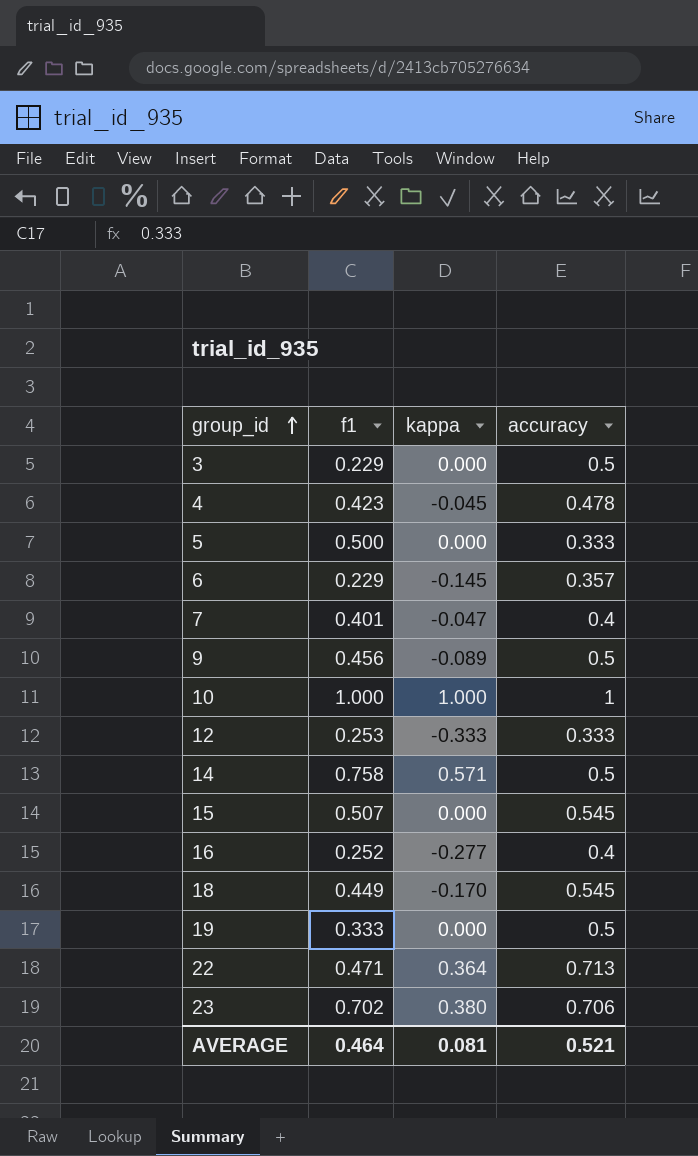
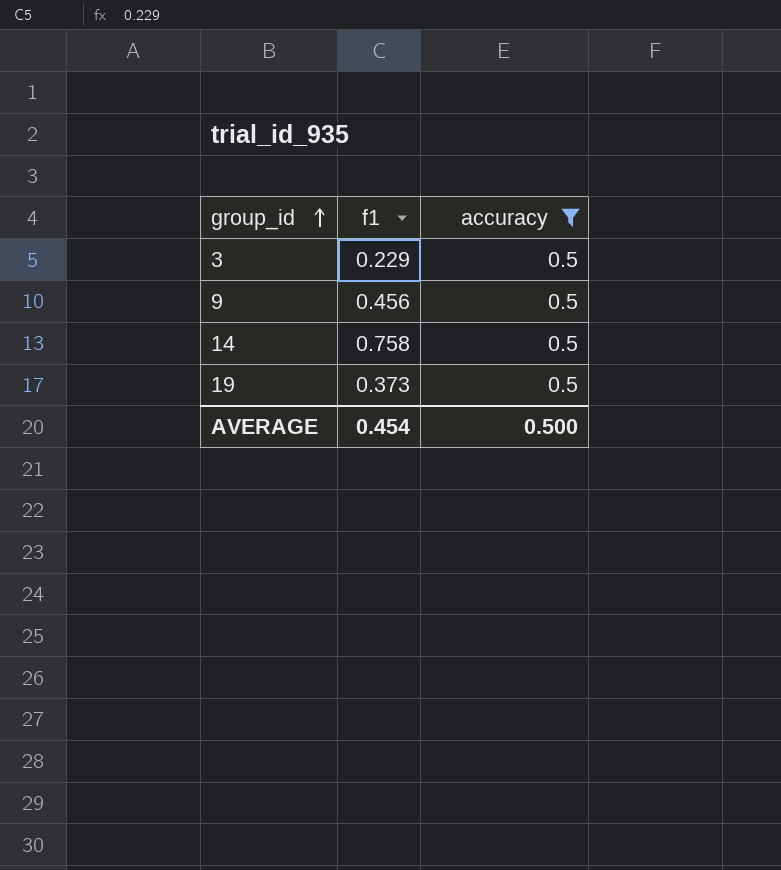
filter: none -> accuracy = 0.5
column kappa | position: 3 -> none
19 | f1: 0.333 -> 0.373
AVERAGE | f1: 0.464 -> 0.454
AVERAGE | accuracy: 0.521 -> 0.500

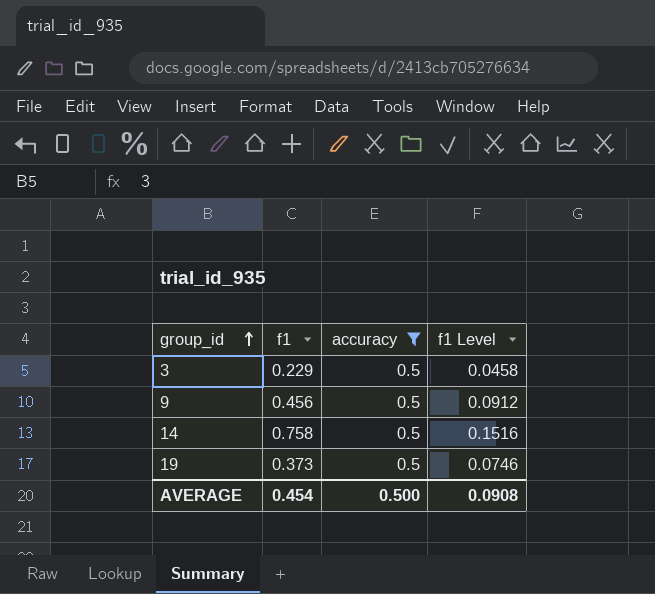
column f1 Level | formula: none -> [f1] * 0.2

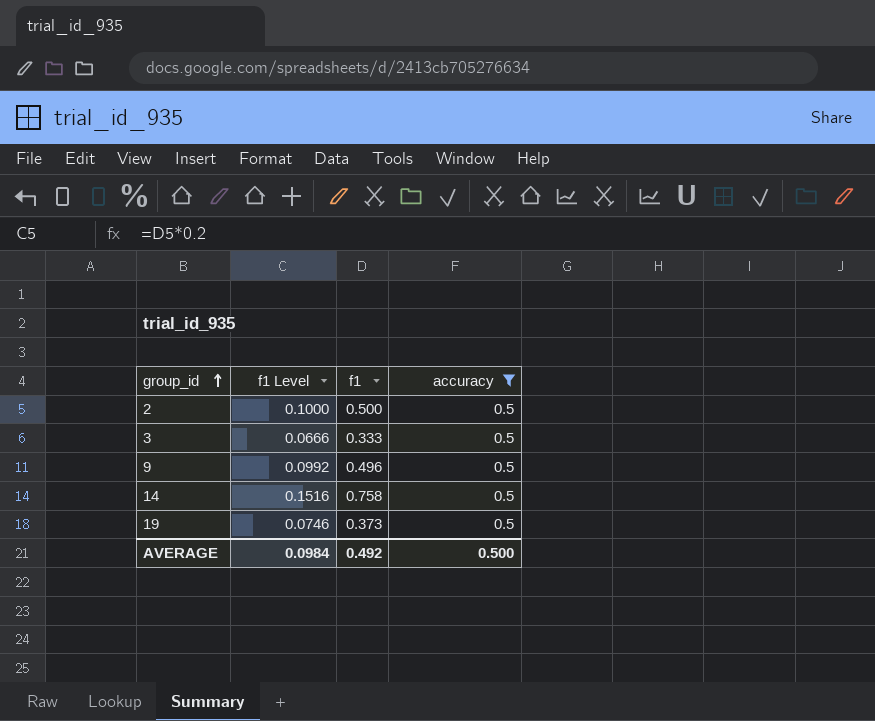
column f1 Level | position: 4 -> 2
row 2: none -> 0.1000 | 0.500 | 0.5
3 | f1 Level: 0.0458 -> 0.0666
3 | f1: 0.229 -> 0.333
9 | f1 Level: 0.0912 -> 0.0992
9 | f1: 0.456 -> 0.496
AVERAGE | f1 Level: 0.0908 -> 0.0984
AVERAGE | f1: 0.454 -> 0.492

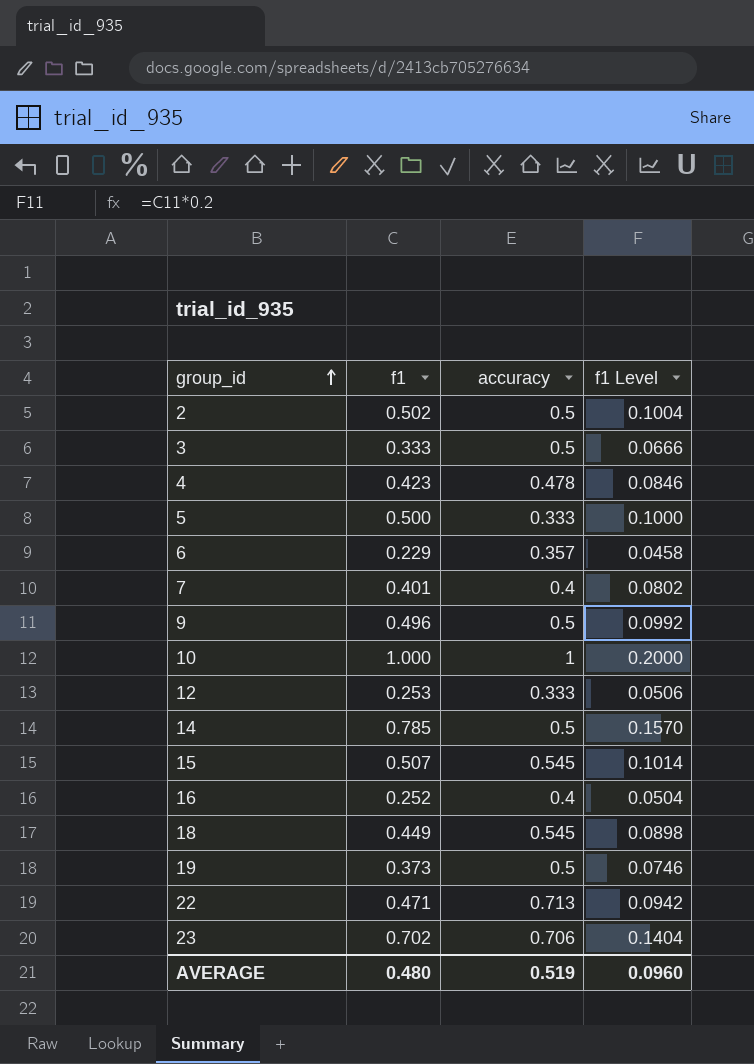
filter: accuracy = 0.5 -> none
column f1 Level | position: 2 -> 4
2 | f1: 0.500 -> 0.502
2 | f1 Level: 0.1000 -> 0.1004
14 | f1: 0.758 -> 0.785
14 | f1 Level: 0.1516 -> 0.1570
AVERAGE | f1: 0.492 -> 0.480
AVERAGE | accuracy: 0.500 -> 0.519
AVERAGE | f1 Level: 0.0984 -> 0.0960

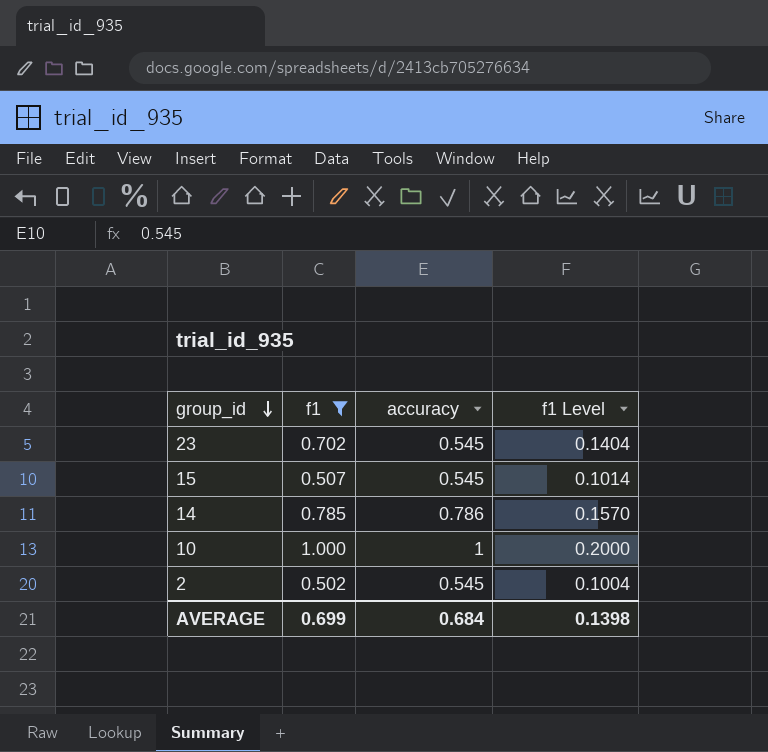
filter: none -> f1 >= 0.502
row order: group_id ascending -> group_id descending
23 | accuracy: 0.706 -> 0.545
14 | accuracy: 0.5 -> 0.786
2 | accuracy: 0.5 -> 0.545
AVERAGE | f1: 0.480 -> 0.699
AVERAGE | accuracy: 0.519 -> 0.684
AVERAGE | f1 Level: 0.0960 -> 0.1398

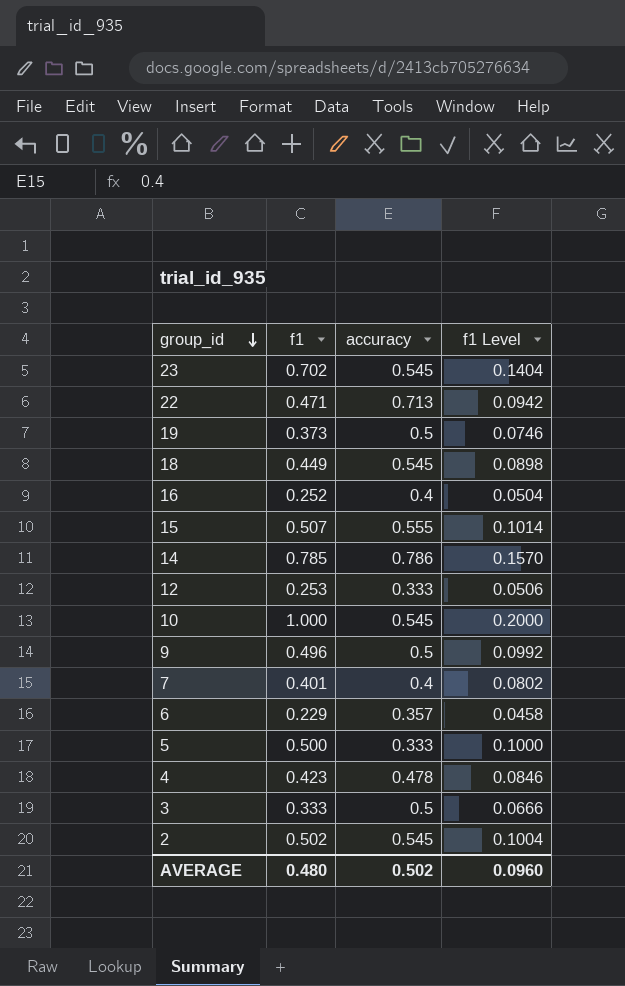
filter: f1 >= 0.502 -> none
15 | accuracy: 0.545 -> 0.555
10 | accuracy: 1 -> 0.545
AVERAGE | f1: 0.699 -> 0.480
AVERAGE | accuracy: 0.684 -> 0.502
AVERAGE | f1 Level: 0.1398 -> 0.0960

